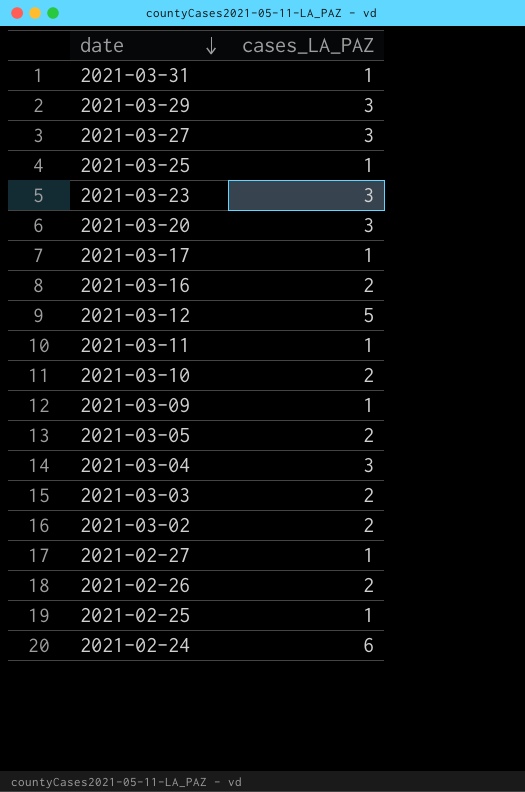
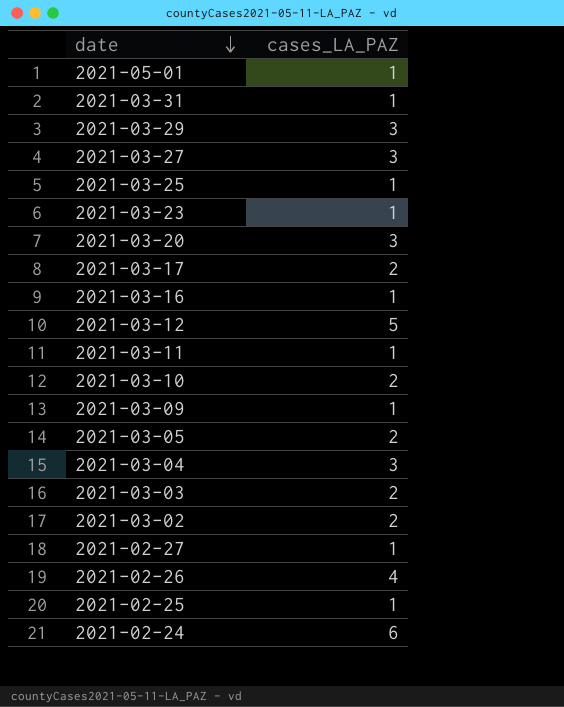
row 2021-05-01: none -> 1
2021-03-23 | cases_LA_PAZ: 3 -> 1
2021-03-17 | cases_LA_PAZ: 1 -> 2
2021-03-16 | cases_LA_PAZ: 2 -> 1
2021-02-26 | cases_LA_PAZ: 2 -> 4

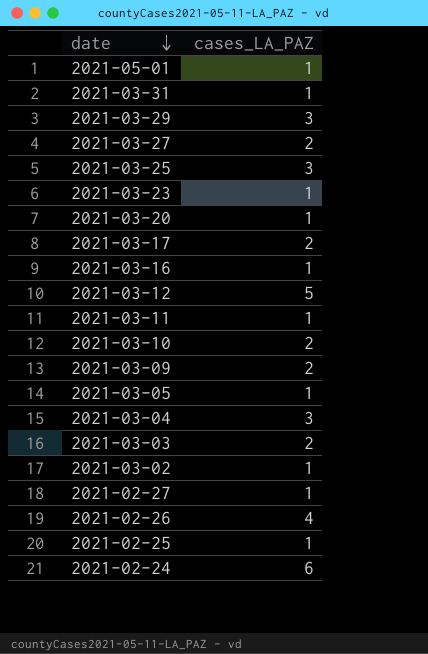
2021-03-27 | cases_LA_PAZ: 3 -> 2
2021-03-25 | cases_LA_PAZ: 1 -> 3
2021-03-20 | cases_LA_PAZ: 3 -> 1
2021-03-09 | cases_LA_PAZ: 1 -> 2
2021-03-05 | cases_LA_PAZ: 2 -> 1
2021-03-02 | cases_LA_PAZ: 2 -> 1

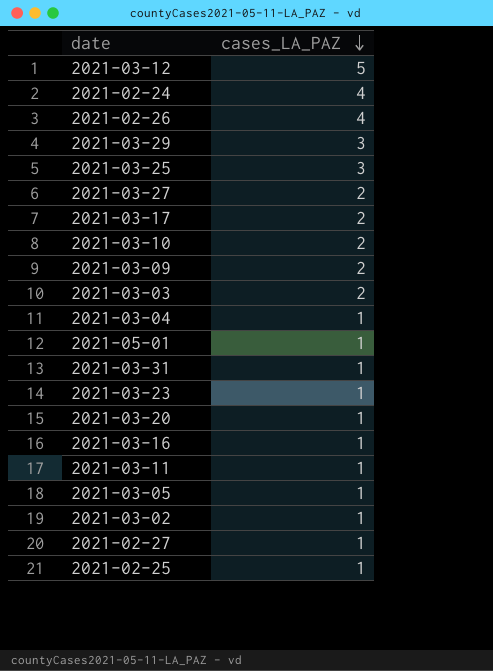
row order: date descending -> cases_LA_PAZ descending
2021-02-24 | cases_LA_PAZ: 6 -> 4
2021-03-04 | cases_LA_PAZ: 3 -> 1

